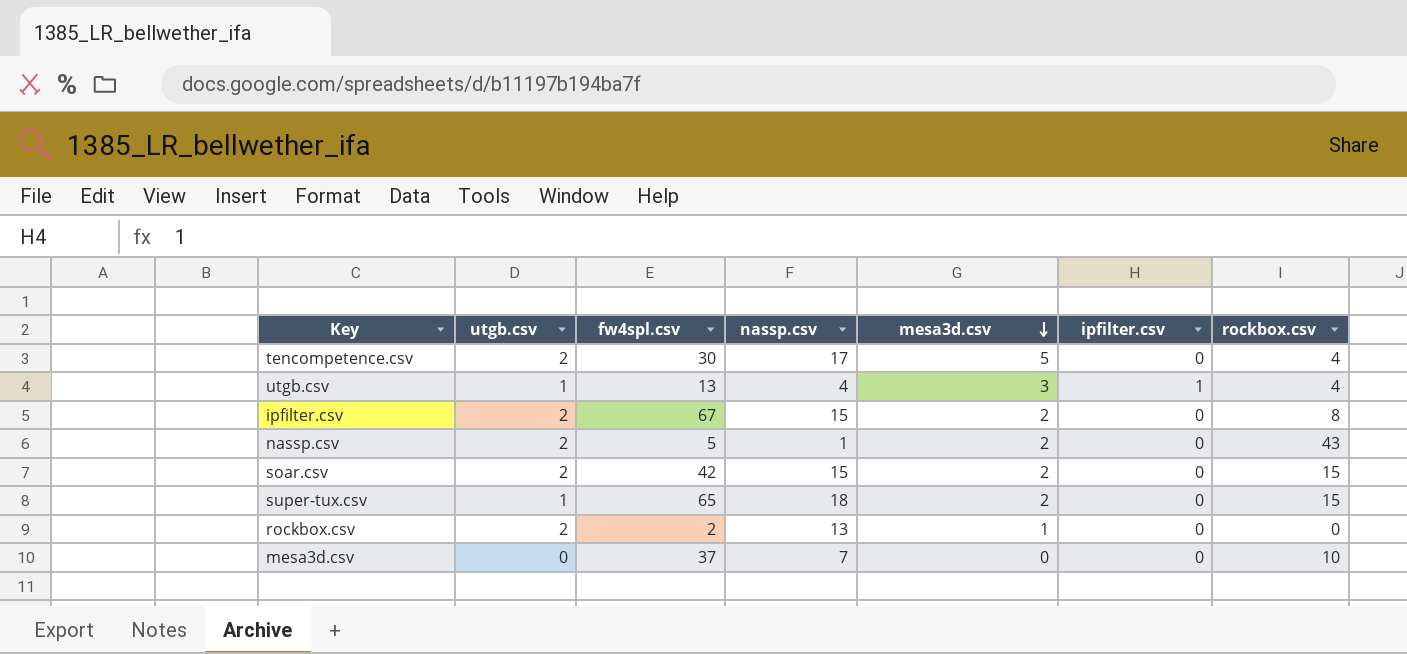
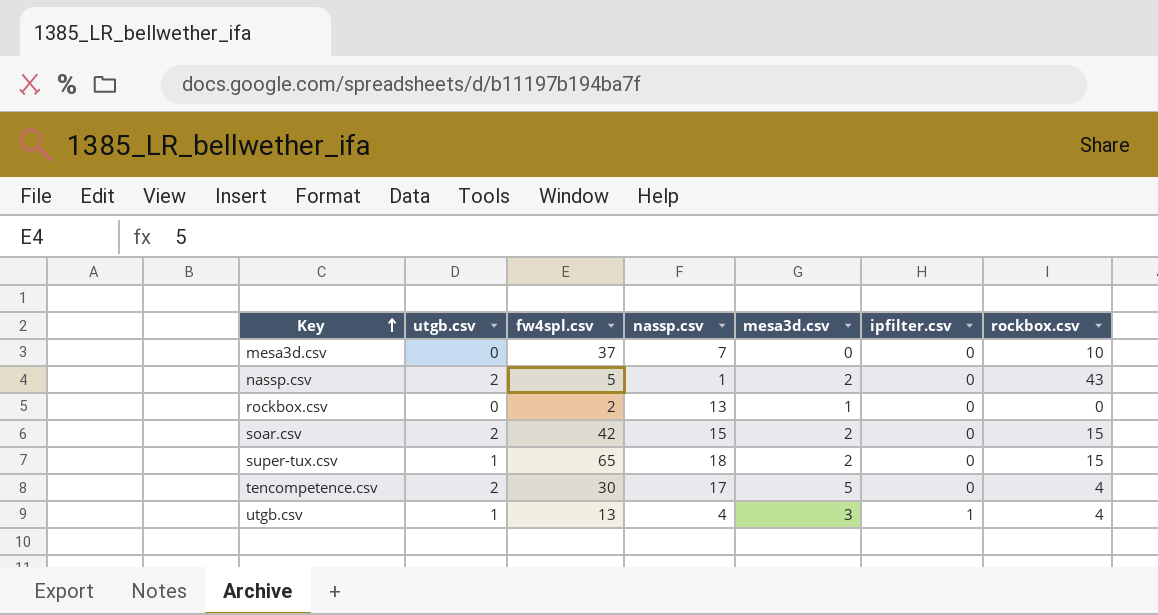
row order: mesa3d.csv descending -> Key ascending
row ipfilter.csv: 2 | 67 | 15 | 2 | 0 | 8 -> none
rockbox.csv | utgb.csv: 2 -> 0

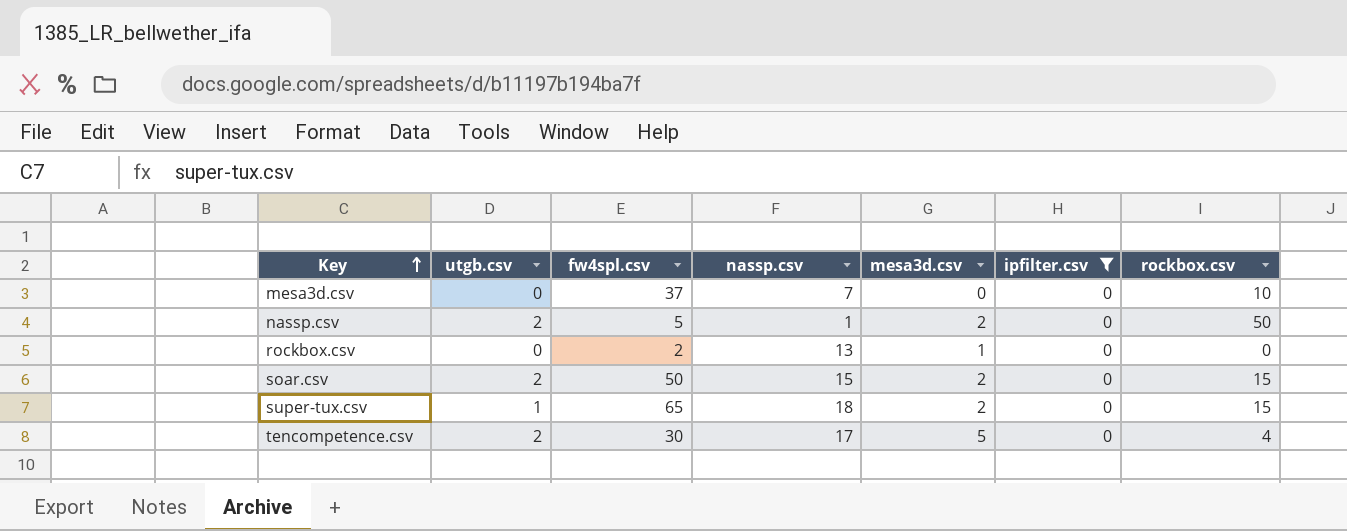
filter: none -> ipfilter.csv = 0
nassp.csv | rockbox.csv: 43 -> 50
soar.csv | fw4spl.csv: 42 -> 50

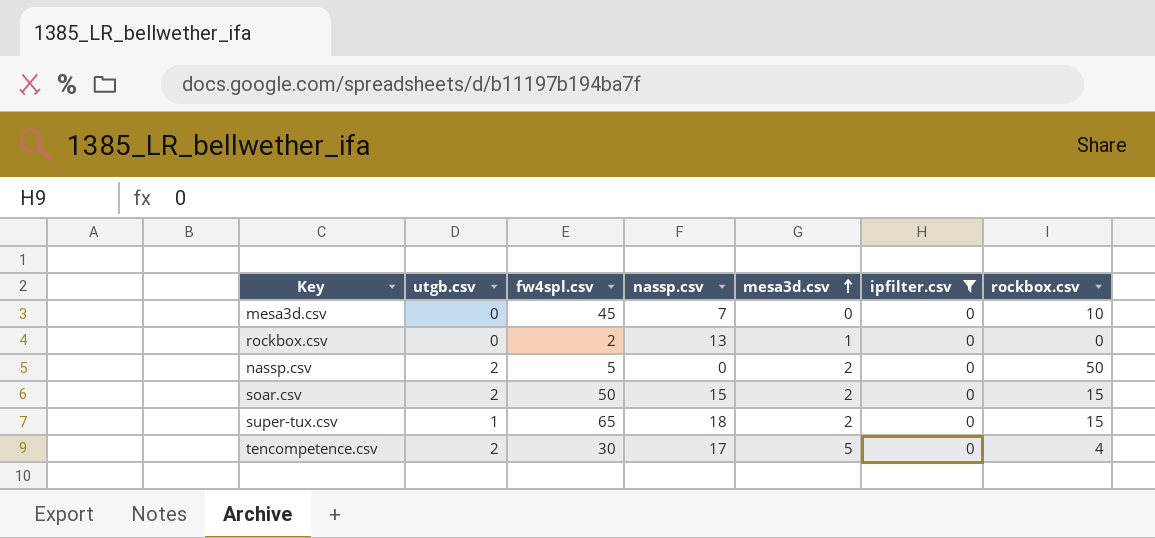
row order: Key ascending -> mesa3d.csv ascending
mesa3d.csv | fw4spl.csv: 37 -> 45
nassp.csv | nassp.csv: 1 -> 0

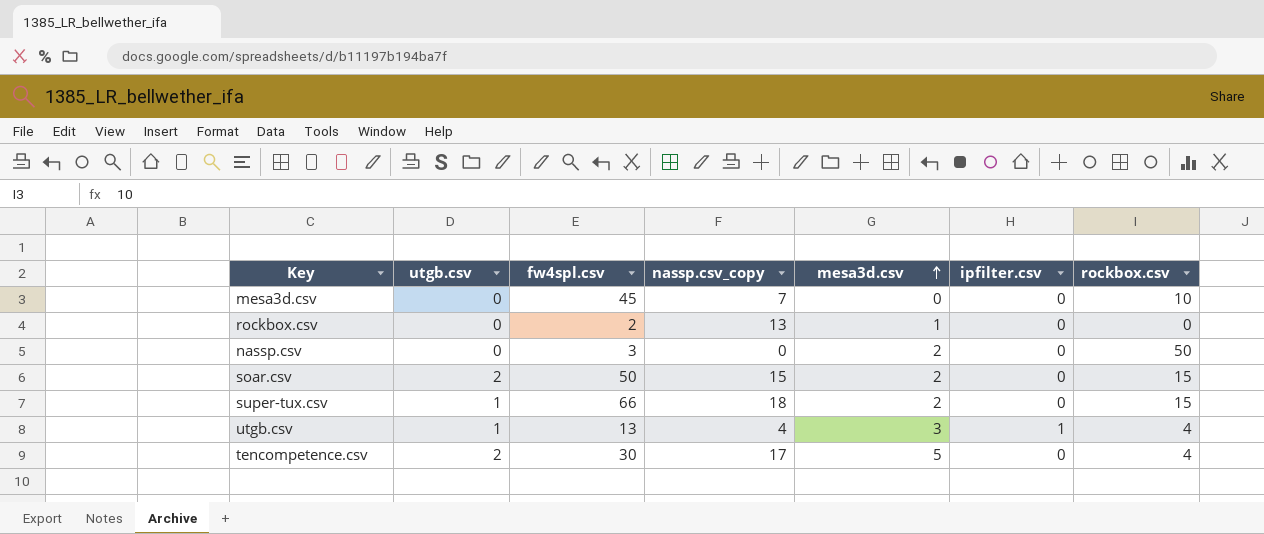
filter: ipfilter.csv = 0 -> none
column name: nassp.csv -> nassp.csv_copy
nassp.csv | utgb.csv: 2 -> 0
nassp.csv | fw4spl.csv: 5 -> 3
super-tux.csv | fw4spl.csv: 65 -> 66

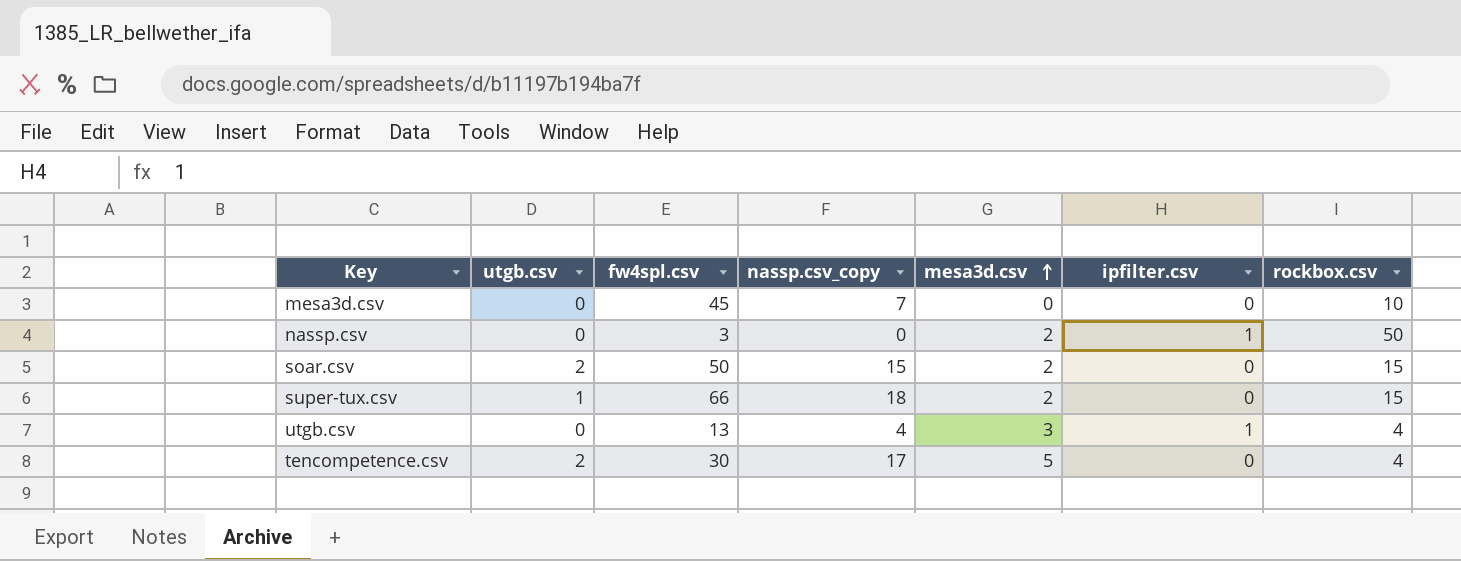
row rockbox.csv: 0 | 2 | 13 | 1 | 0 | 0 -> none
nassp.csv | ipfilter.csv: 0 -> 1
utgb.csv | utgb.csv: 1 -> 0

